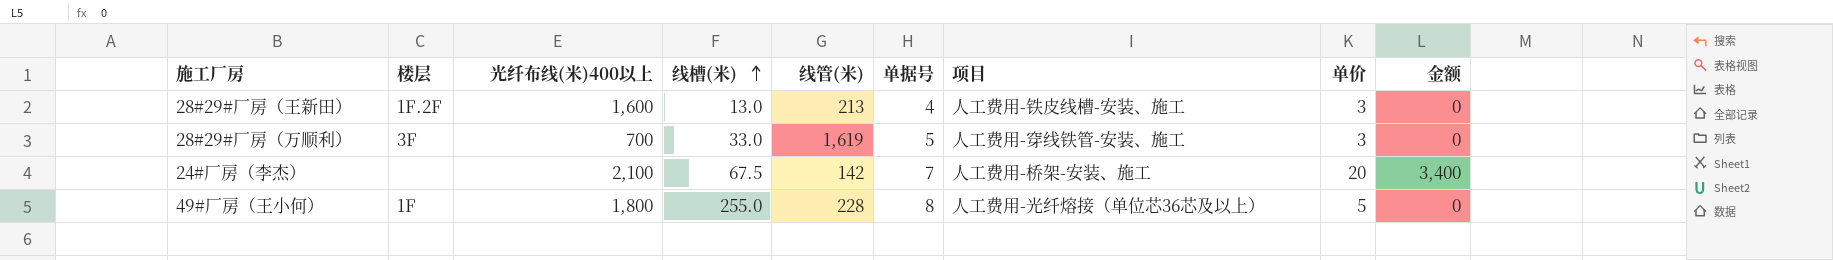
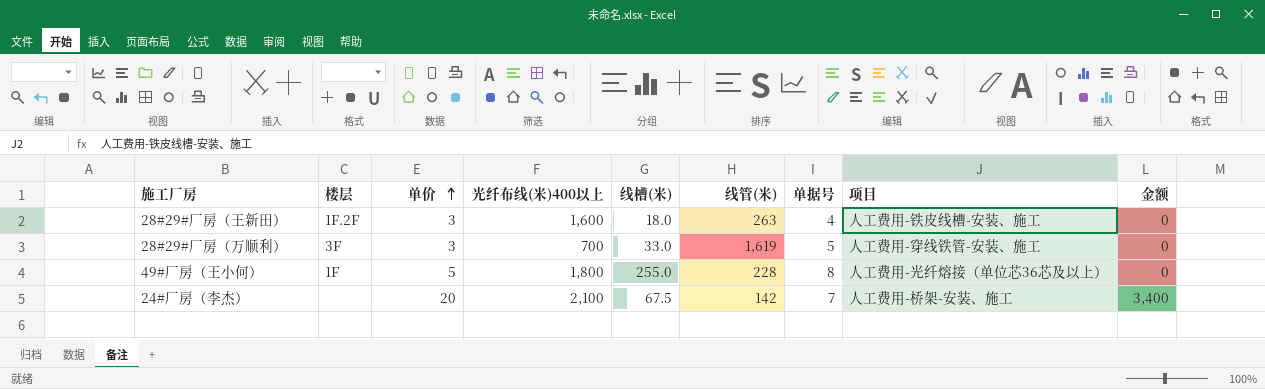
row order: 线槽(米) ascending -> 单价 ascending
column 单价 | position: 8 -> 3
28#29#厂房（王新田） | 线槽(米): 13.0 -> 18.0
28#29#厂房（王新田） | 线管(米): 213 -> 263

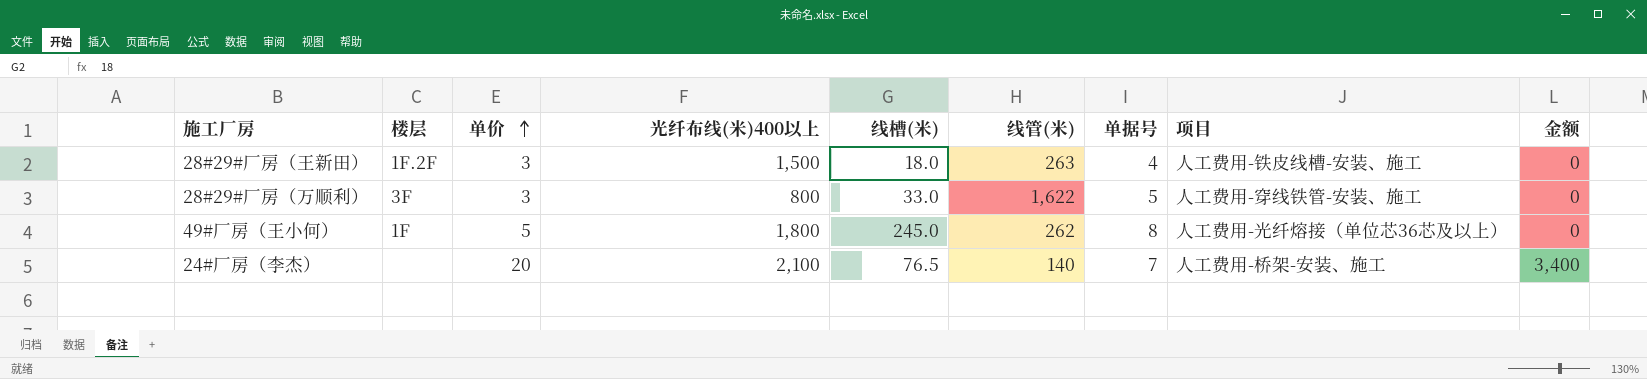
28#29#厂房（王新田） | 光纤布线(米)400以上: 1,600 -> 1,500
28#29#厂房（万顺利） | 光纤布线(米)400以上: 700 -> 800
28#29#厂房（万顺利） | 线管(米): 1,619 -> 1,622
49#厂房（王小何） | 线槽(米): 255.0 -> 245.0
49#厂房（王小何） | 线管(米): 228 -> 262
24#厂房（李杰） | 线槽(米): 67.5 -> 76.5
24#厂房（李杰） | 线管(米): 142 -> 140

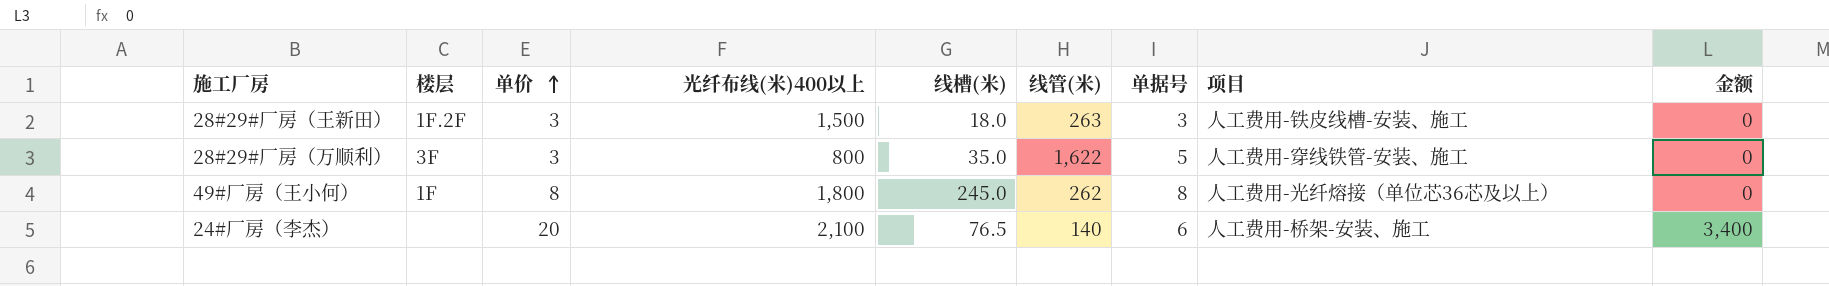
28#29#厂房（王新田） | 单据号: 4 -> 3
28#29#厂房（万顺利） | 线槽(米): 33.0 -> 35.0
49#厂房（王小何） | 单价: 5 -> 8
24#厂房（李杰） | 单据号: 7 -> 6

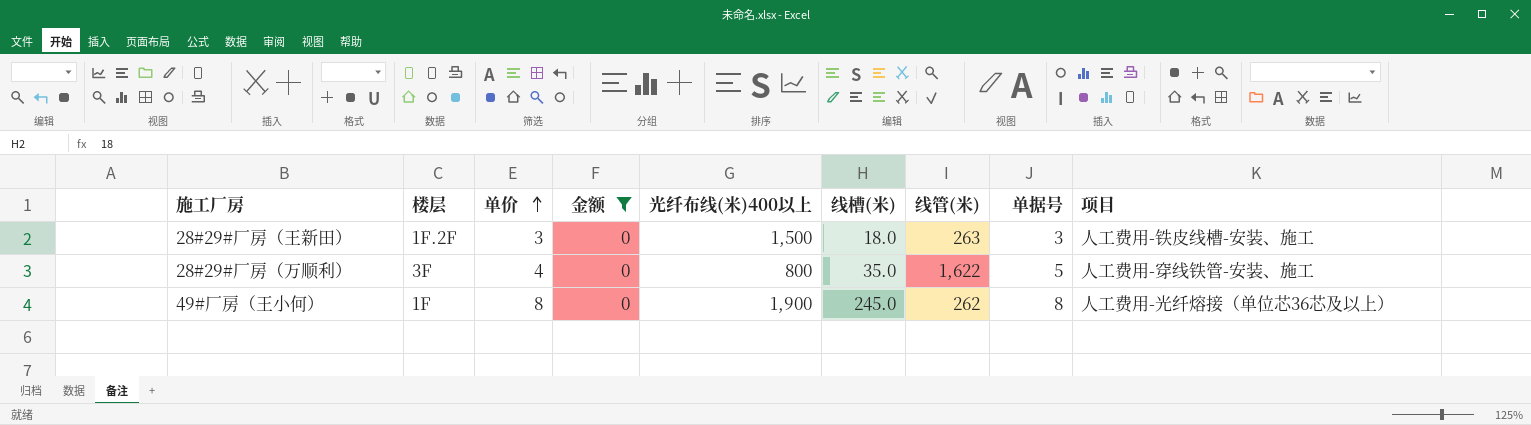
filter: none -> 金额 = 0
column 金额 | position: 9 -> 4
28#29#厂房（万顺利） | 单价: 3 -> 4
49#厂房（王小何） | 光纤布线(米)400以上: 1,800 -> 1,900

